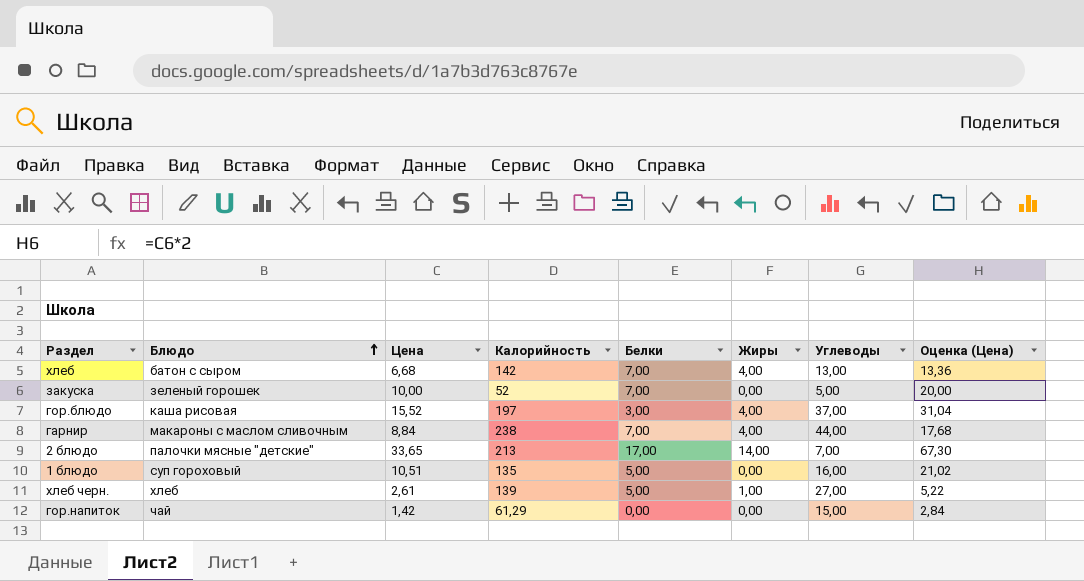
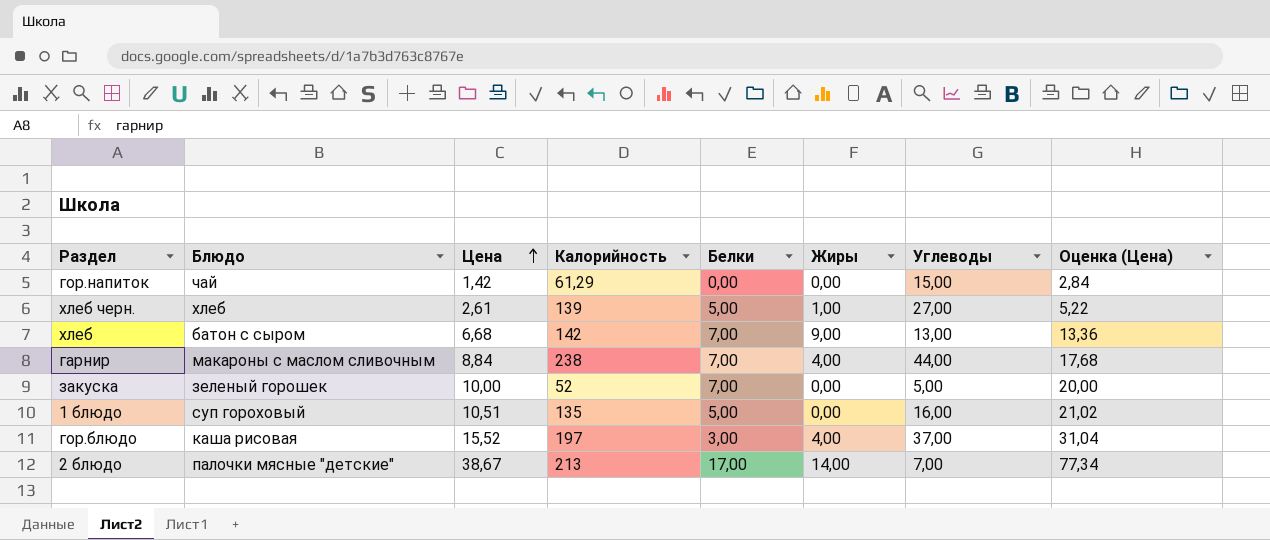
row order: Блюдо ascending -> Цена ascending
хлеб | Жиры: 4,00 -> 9,00
2 блюдо | Цена: 33,65 -> 38,67
2 блюдо | Оценка (Цена): 67,30 -> 77,34

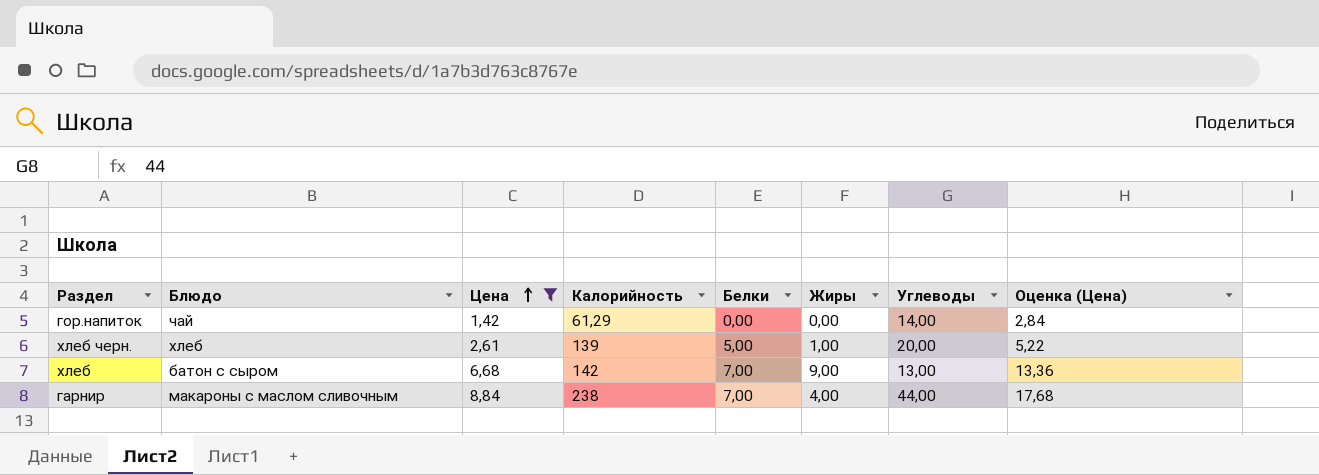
filter: none -> Цена <= 8,84
гор.напиток | Углеводы: 15,00 -> 14,00
хлеб черн. | Углеводы: 27,00 -> 20,00

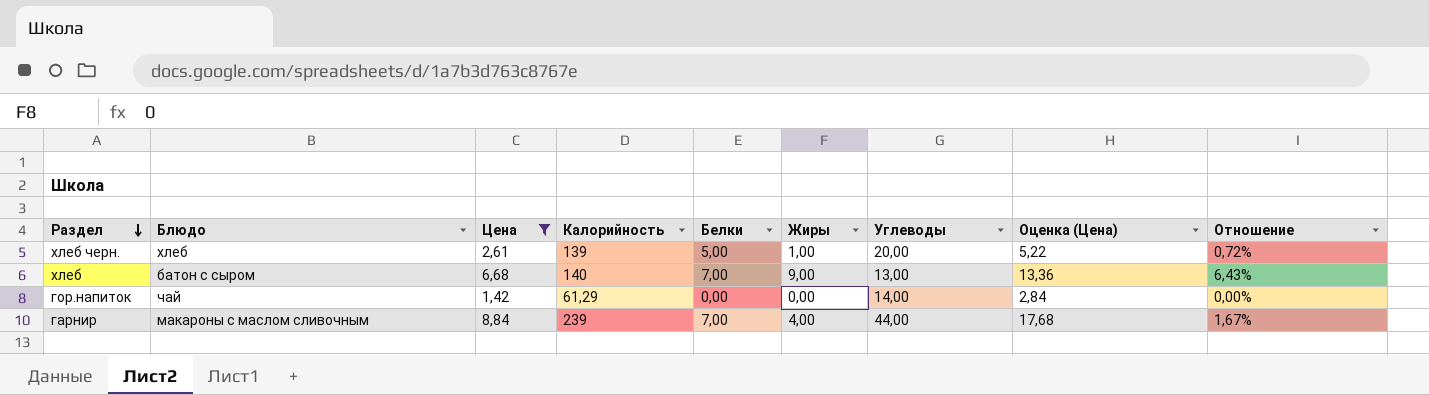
row order: Цена ascending -> Раздел descending
column Отношение | formula: none -> [Жиры] / [Калорийность]
хлеб | Калорийность: 142 -> 140
гарнир | Калорийность: 238 -> 239

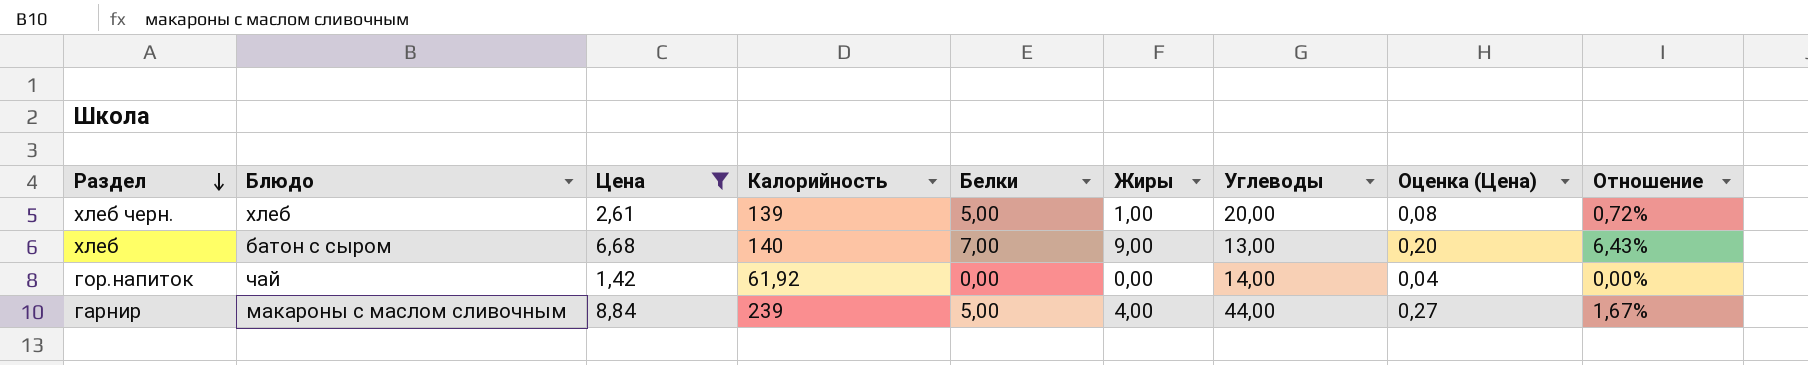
column Оценка (Цена) | formula: [Цена] * 2 -> [Цена] * 0,03
гор.напиток | Калорийность: 61,29 -> 61,92
гарнир | Белки: 7,00 -> 5,00

